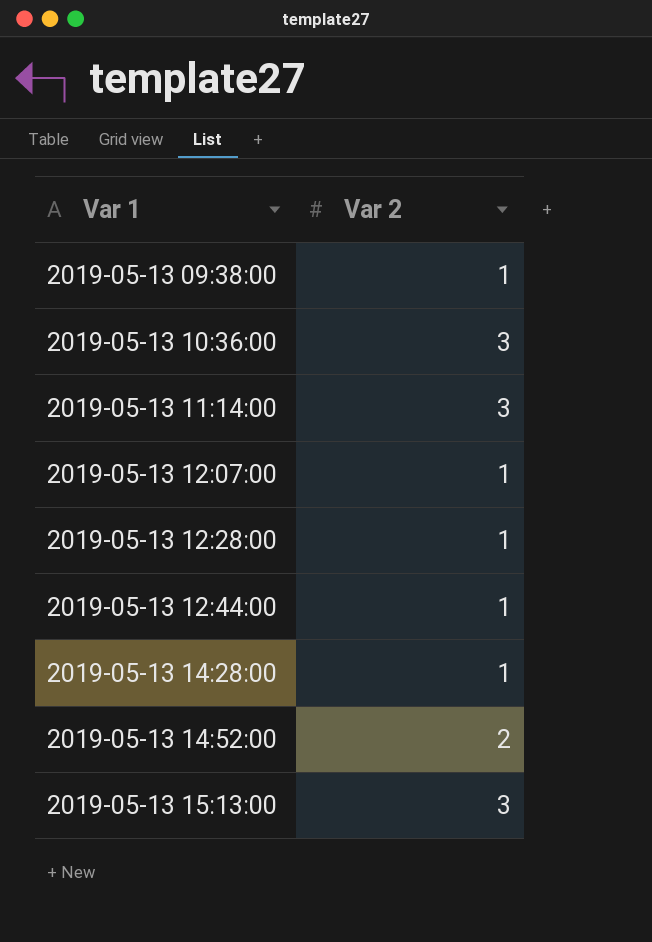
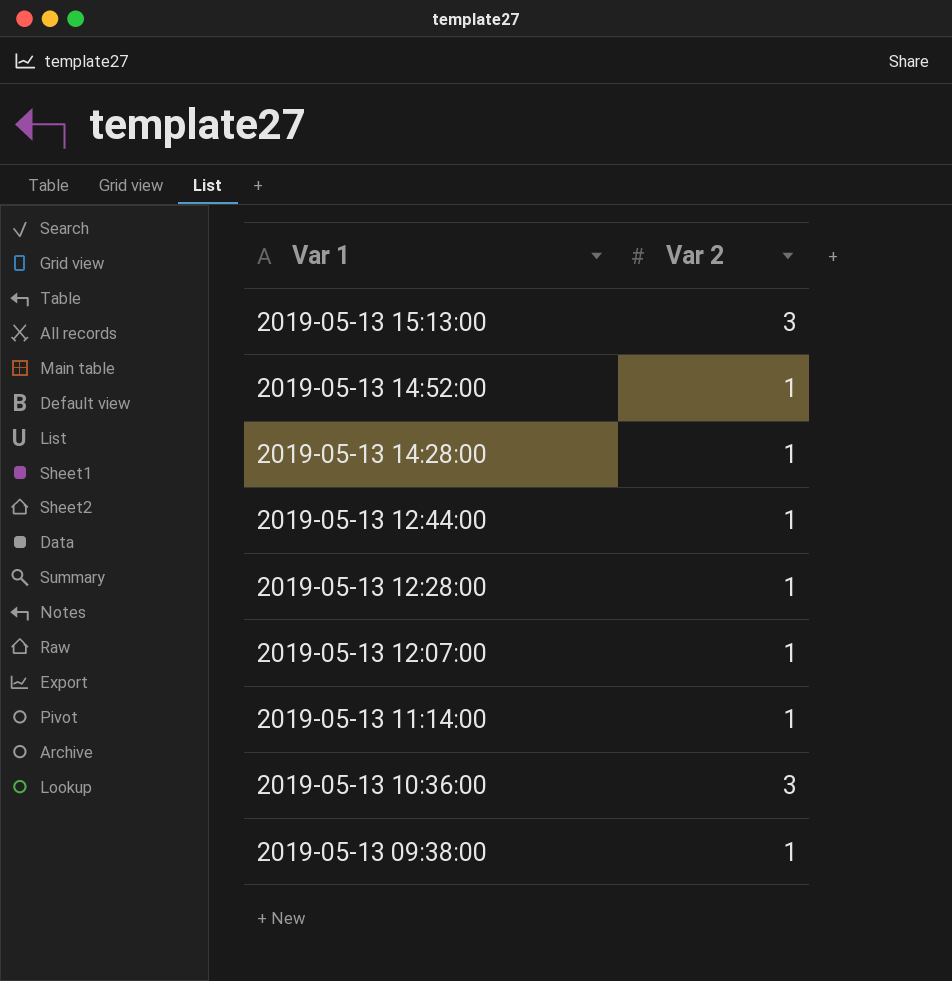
row order: Var 1 ascending -> Var 1 descending
2019-05-13 14:52:00 | Var 2: 2 -> 1
2019-05-13 11:14:00 | Var 2: 3 -> 1

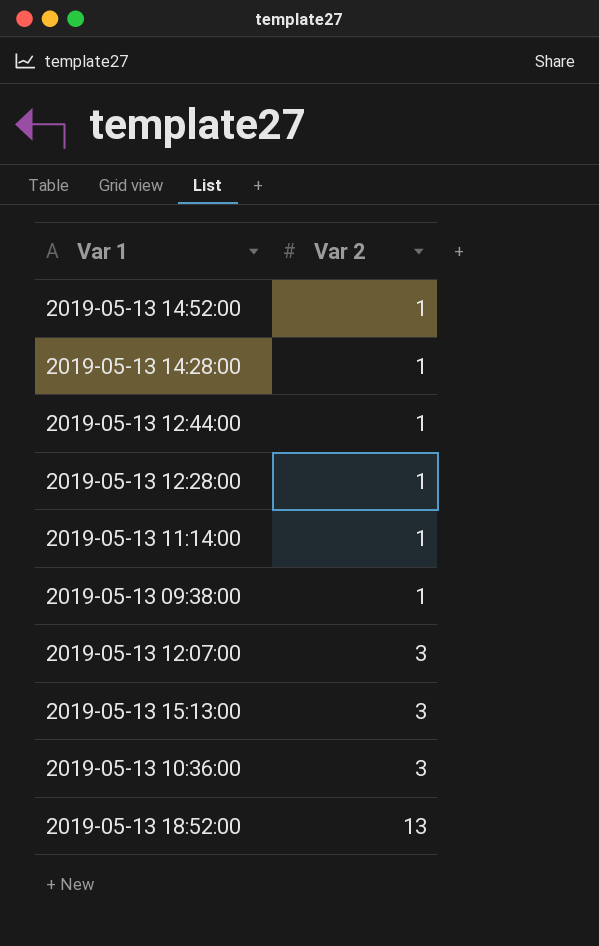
row order: Var 1 descending -> Var 2 ascending
2019-05-13 12:07:00 | Var 2: 1 -> 3
row 2019-05-13 18:52:00: none -> 13

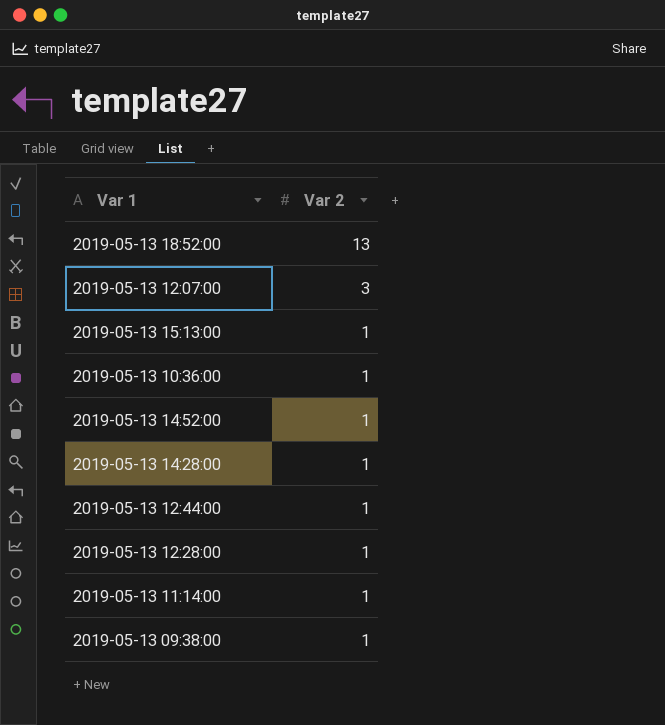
row order: Var 2 ascending -> Var 2 descending
2019-05-13 15:13:00 | Var 2: 3 -> 1
2019-05-13 10:36:00 | Var 2: 3 -> 1

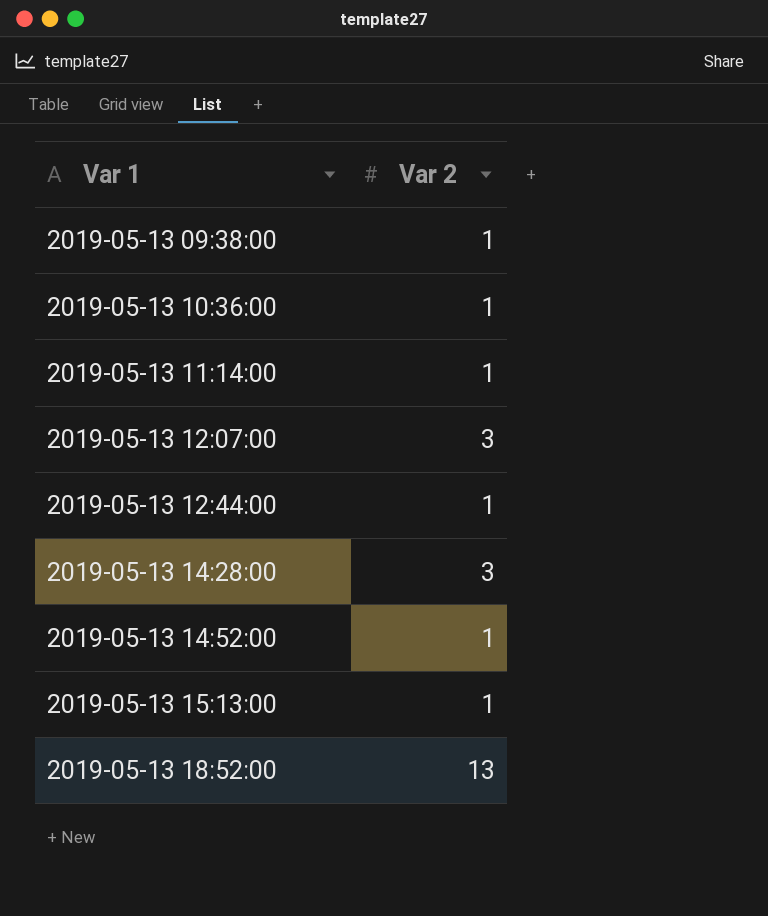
row order: Var 2 descending -> Var 1 ascending
row 2019-05-13 12:28:00: 1 -> none
2019-05-13 14:28:00 | Var 2: 1 -> 3

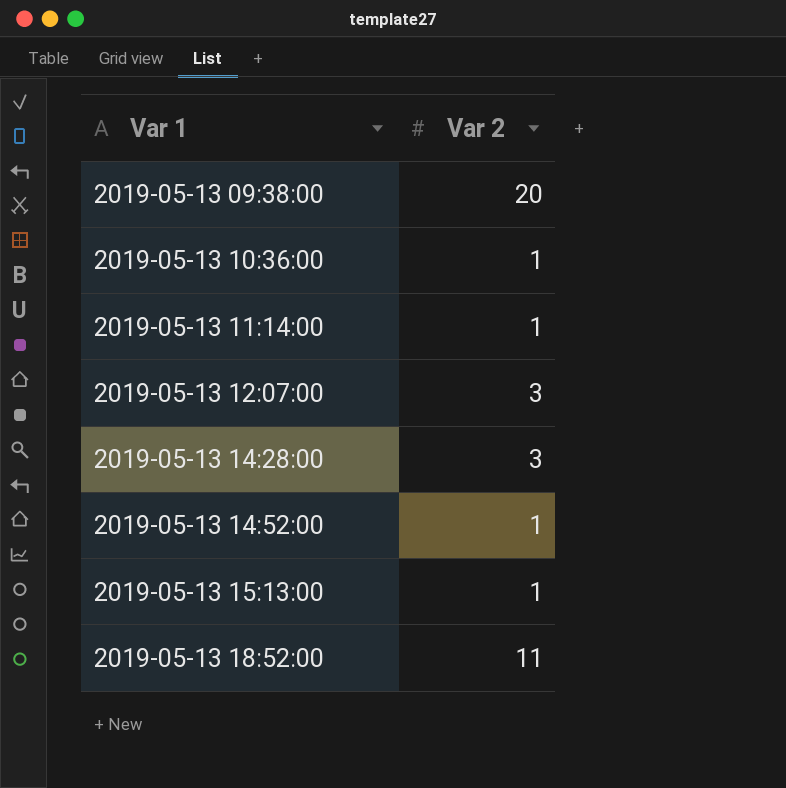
row 2019-05-13 12:44:00: 1 -> none
2019-05-13 09:38:00 | Var 2: 1 -> 20
2019-05-13 18:52:00 | Var 2: 13 -> 11

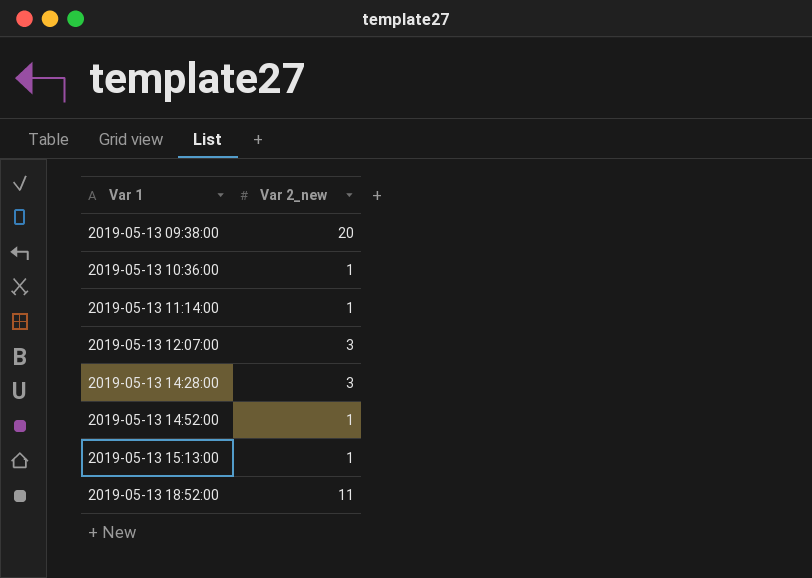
column name: Var 2 -> Var 2_new

